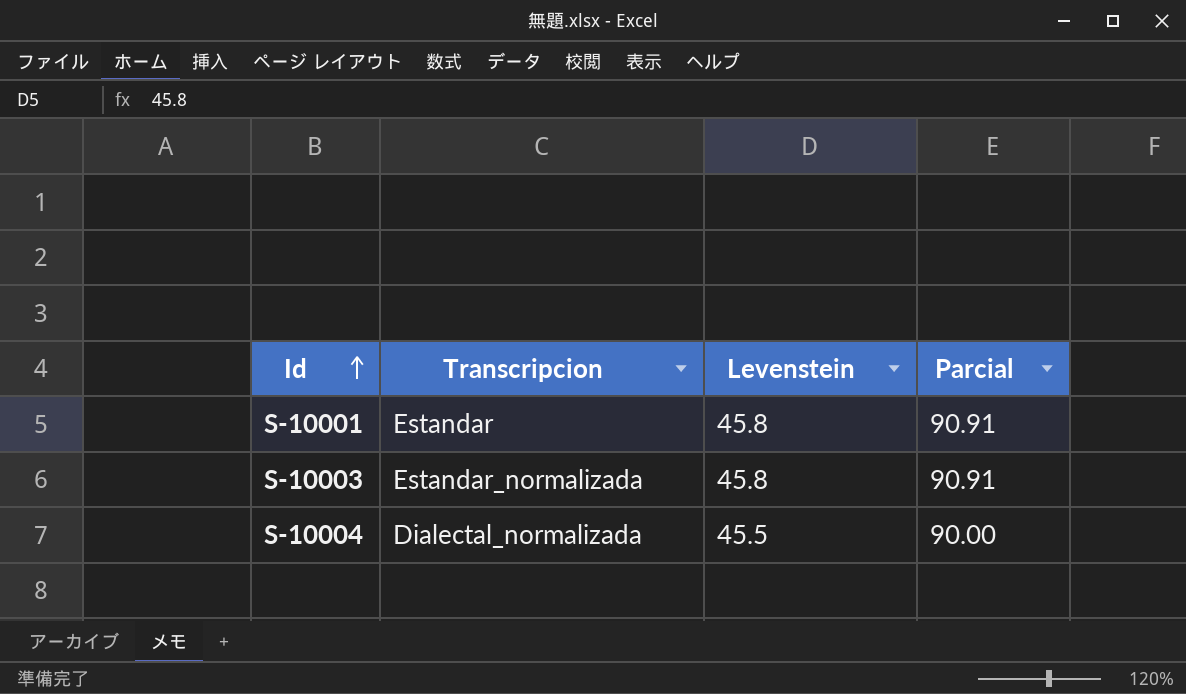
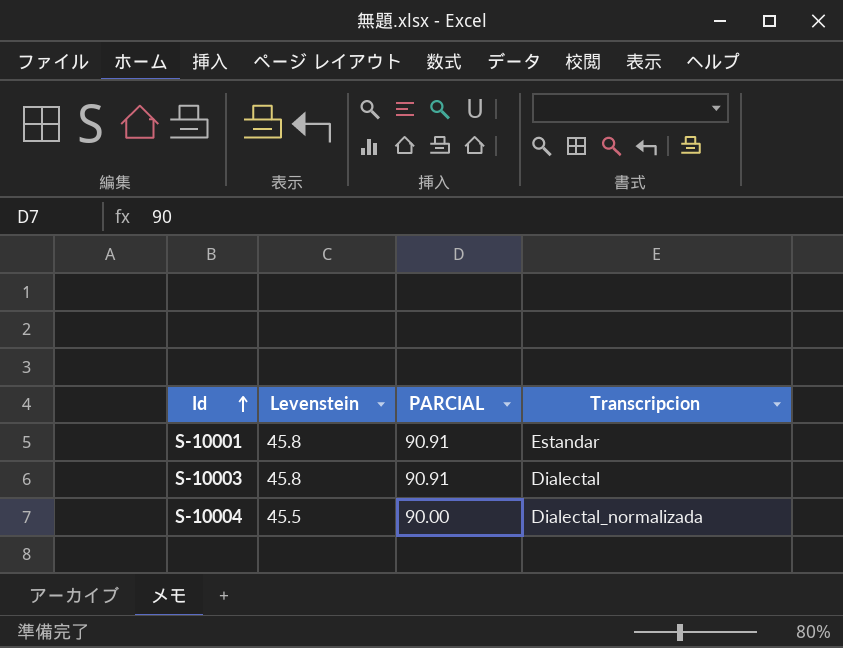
column name: Parcial -> PARCIAL
column Transcripcion | position: 2 -> 4
S-10003 | Transcripcion: Estandar_normalizada -> Dialectal

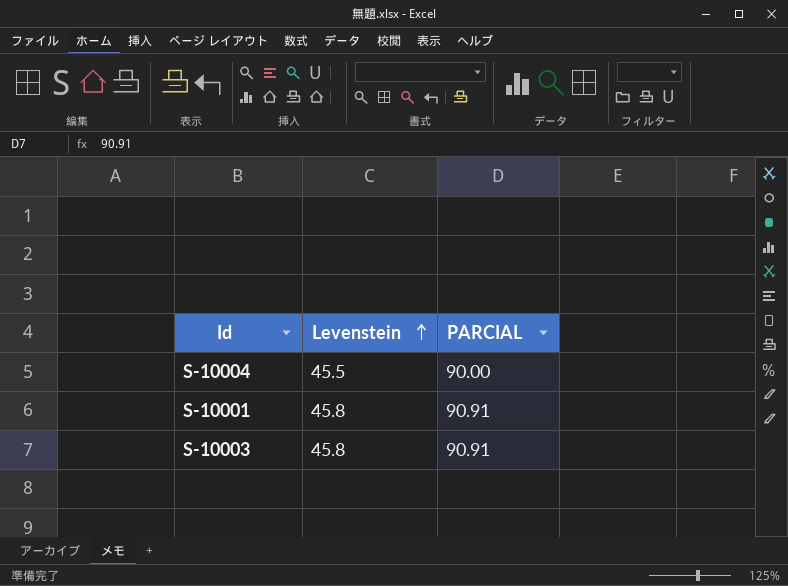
row order: Id ascending -> Levenstein ascending
column Transcripcion | position: 4 -> none

